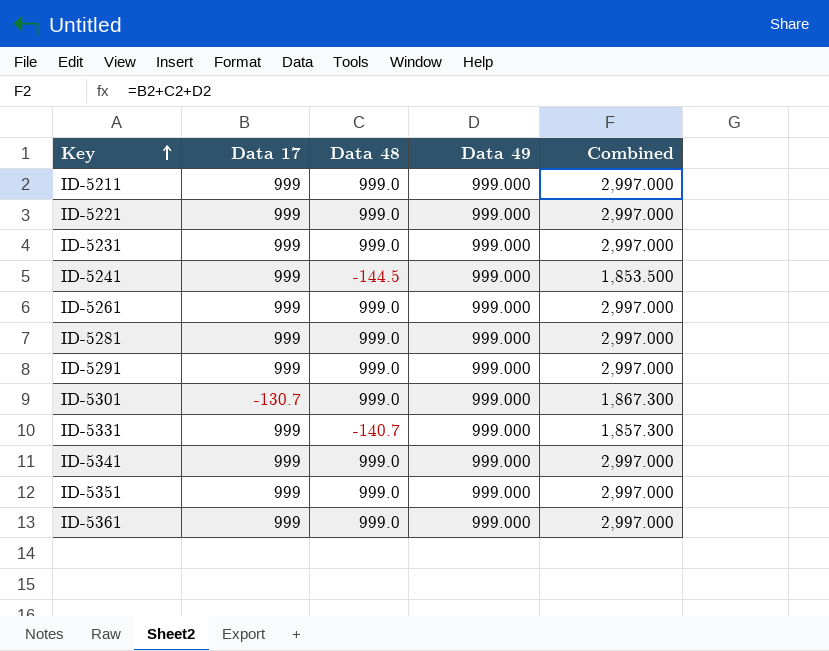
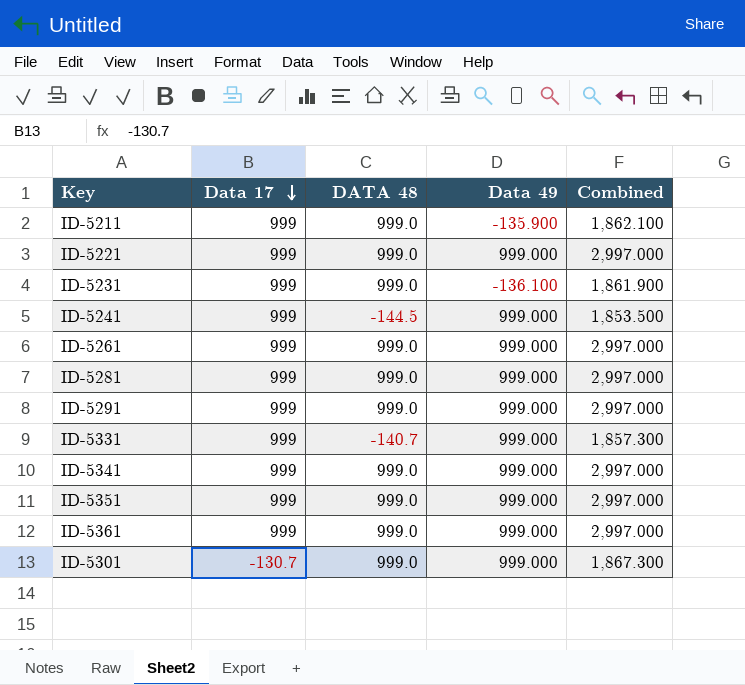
row order: Key ascending -> Data 17 descending
column name: Data 48 -> DATA 48
ID-5211 | Data 49: 999.000 -> -135.900
ID-5211 | Combined: 2,997.000 -> 1,862.100
ID-5231 | Data 49: 999.000 -> -136.100
ID-5231 | Combined: 2,997.000 -> 1,861.900

